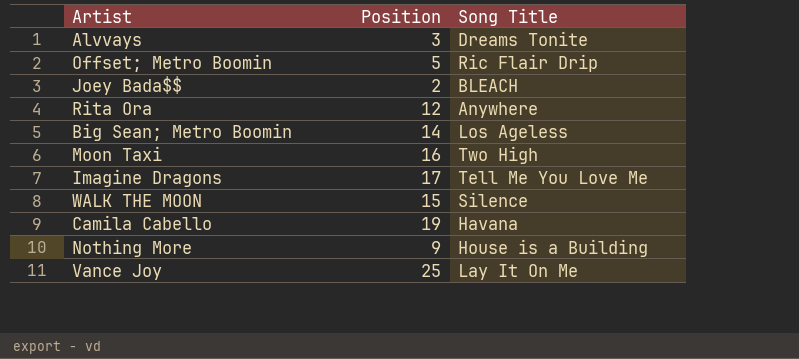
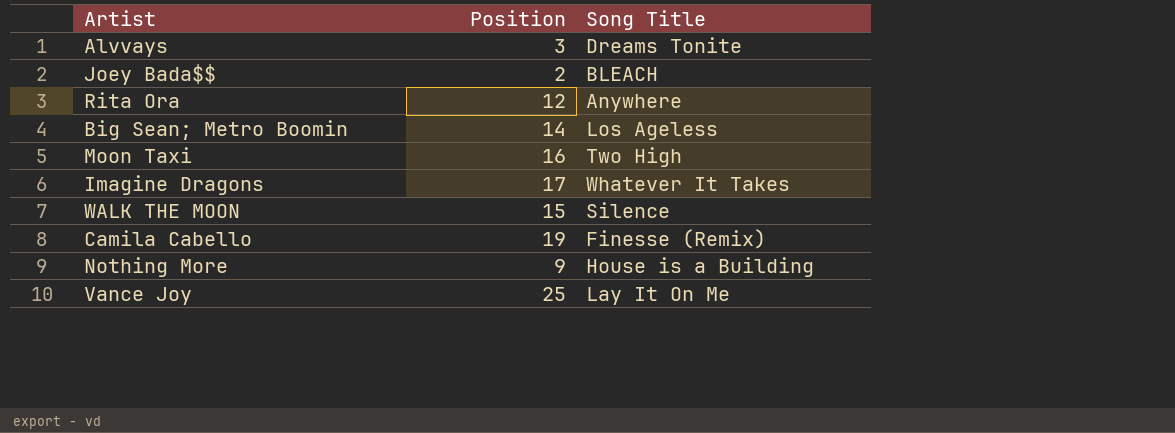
row Offset; Metro Boomin: 5 | Ric Flair Drip -> none
Imagine Dragons | Song Title: Tell Me You Love Me -> Whatever It Takes
Camila Cabello | Song Title: Havana -> Finesse (Remix)

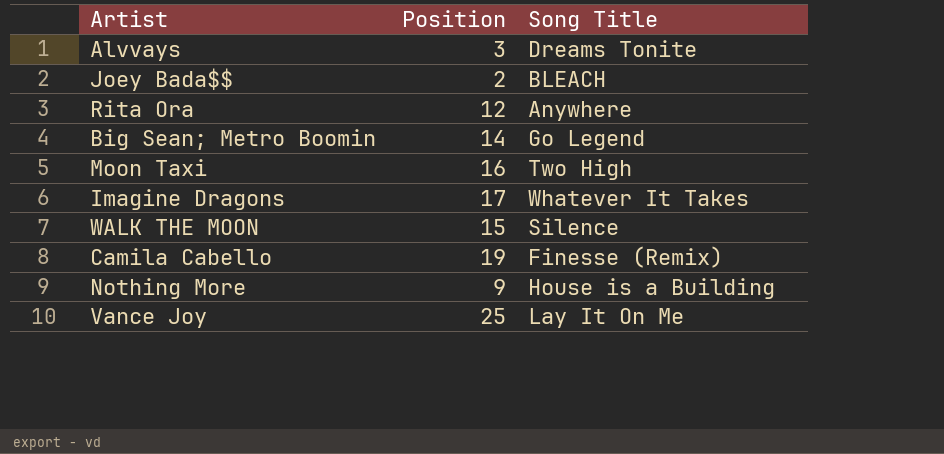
Big Sean; Metro Boomin | Song Title: Los Ageless -> Go Legend

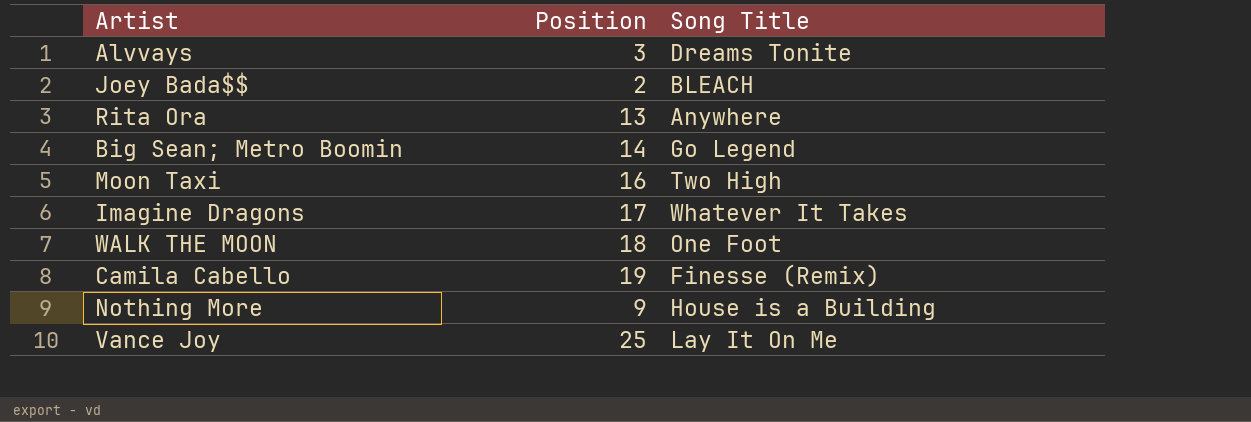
Rita Ora | Position: 12 -> 13
WALK THE MOON | Position: 15 -> 18
WALK THE MOON | Song Title: Silence -> One Foot

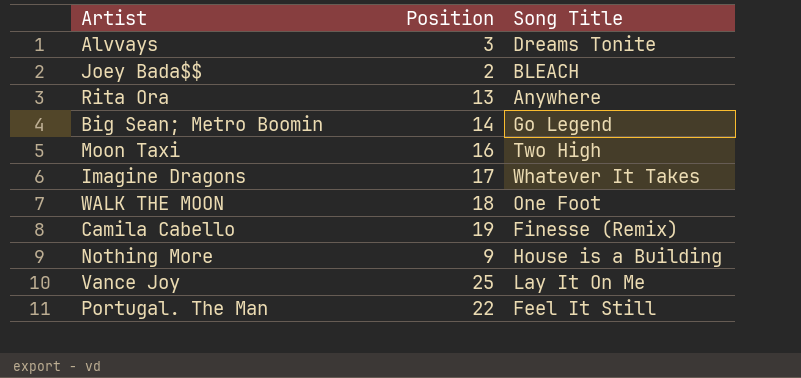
row Portugal. The Man: none -> 22 | Feel It Still

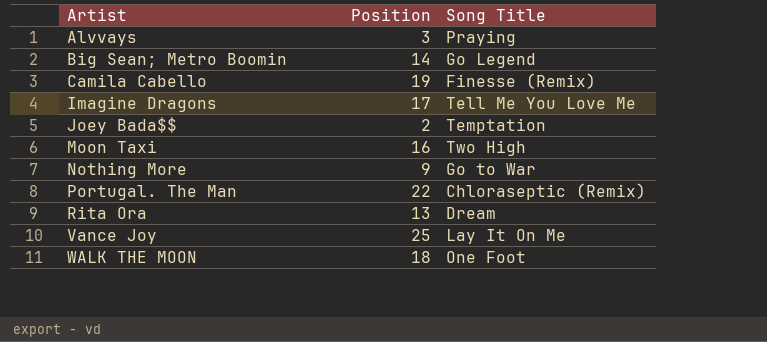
row order: none -> Artist ascending
Alvvays | Song Title: Dreams Tonite -> Praying
Imagine Dragons | Song Title: Whatever It Takes -> Tell Me You Love Me
Joey Bada$$ | Song Title: BLEACH -> Temptation
Nothing More | Song Title: House is a Building -> Go to War
Portugal. The Man | Song Title: Feel It Still -> Chloraseptic (Remix)
Rita Ora | Song Title: Anywhere -> Dream

